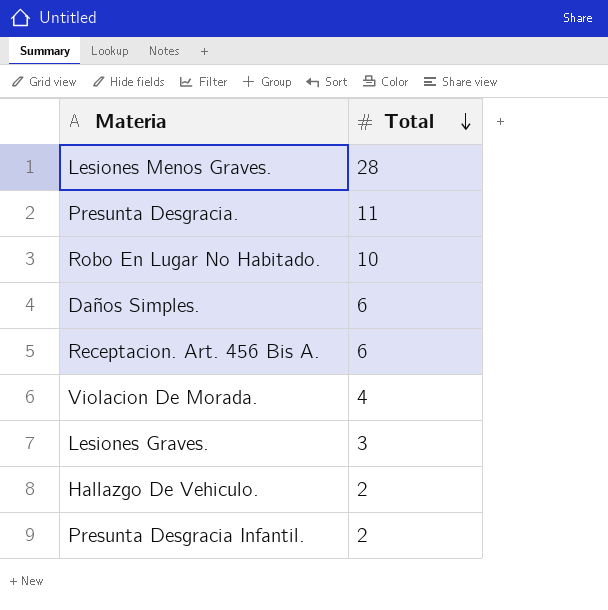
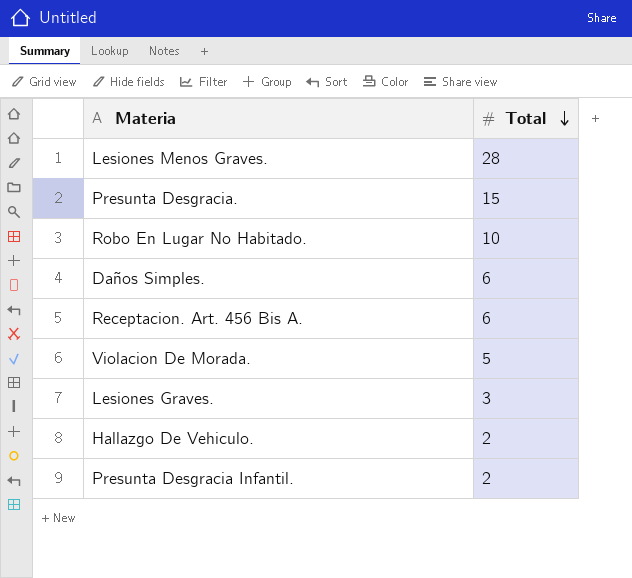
Presunta Desgracia. | Total: 11 -> 15
Violacion De Morada. | Total: 4 -> 5

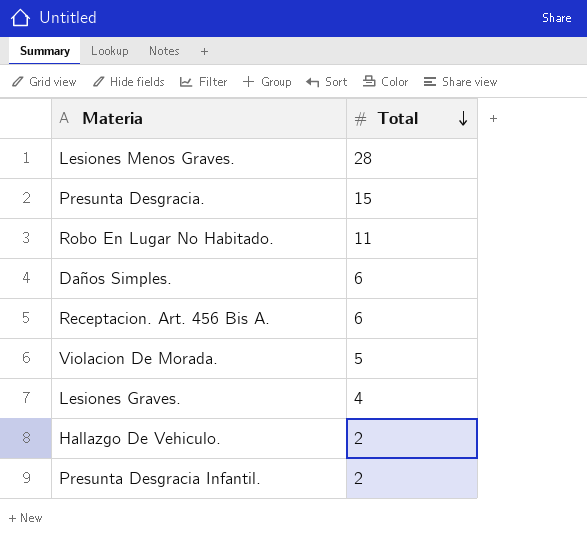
Robo En Lugar No Habitado. | Total: 10 -> 11
Lesiones Graves. | Total: 3 -> 4

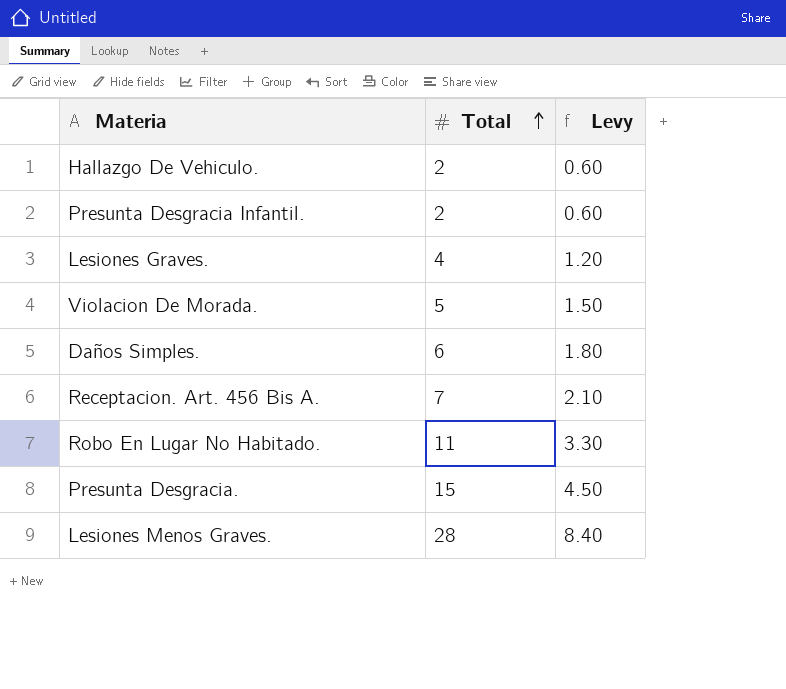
row order: Total descending -> Total ascending
column Levy | formula: none -> [Total] * 0.3
Receptacion. Art. 456 Bis A. | Total: 6 -> 7

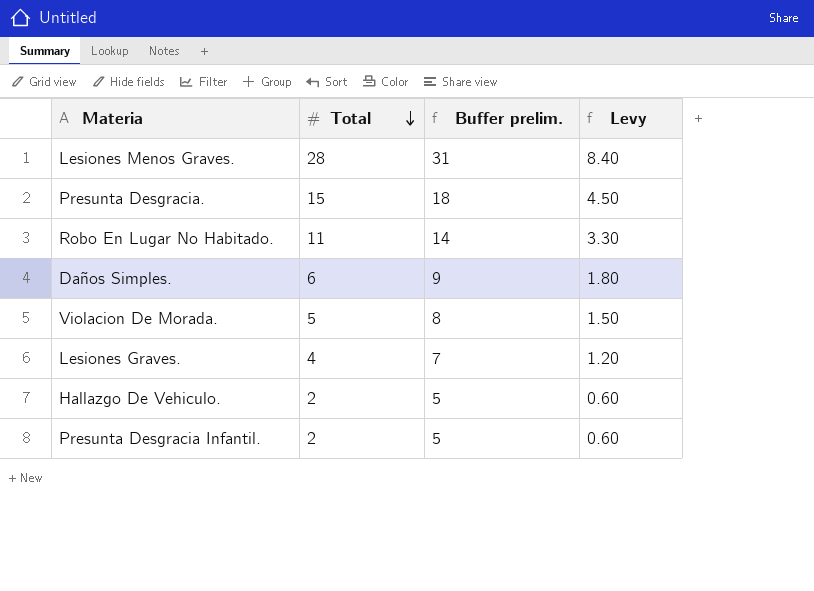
row order: Total ascending -> Total descending
column Buffer prelim. | formula: none -> [Total] + 3
row Receptacion. Art. 456 Bis A.: 7 | 2.10 -> none

